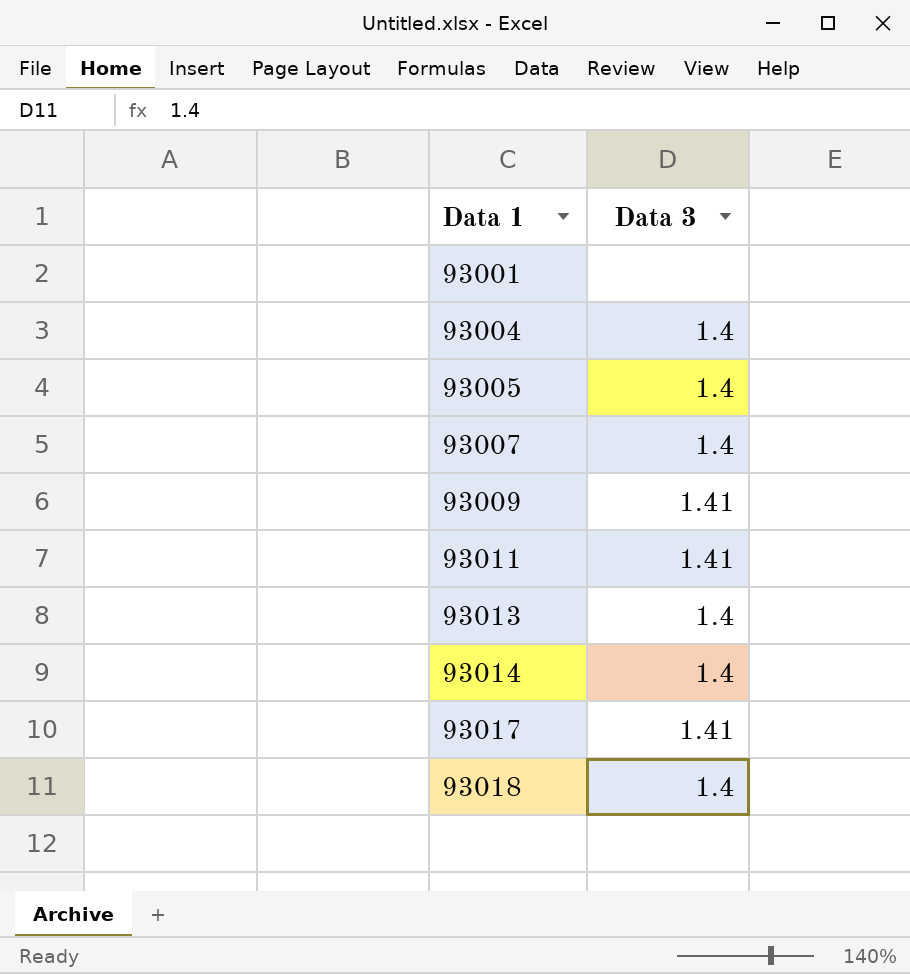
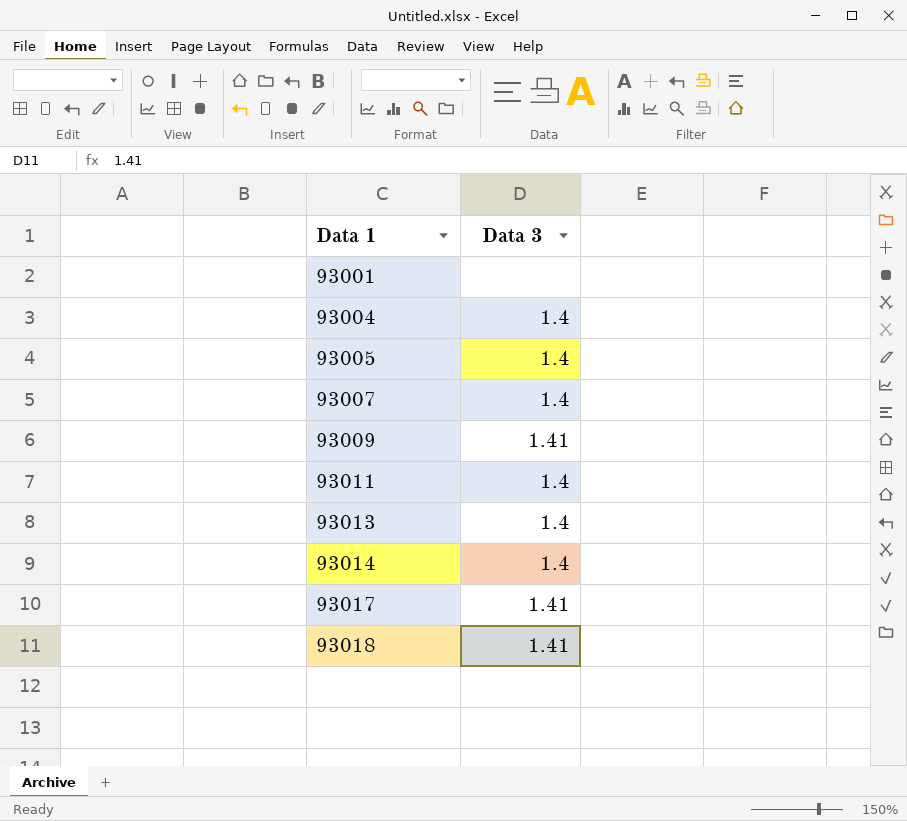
93011 | Data 3: 1.41 -> 1.4
93018 | Data 3: 1.4 -> 1.41

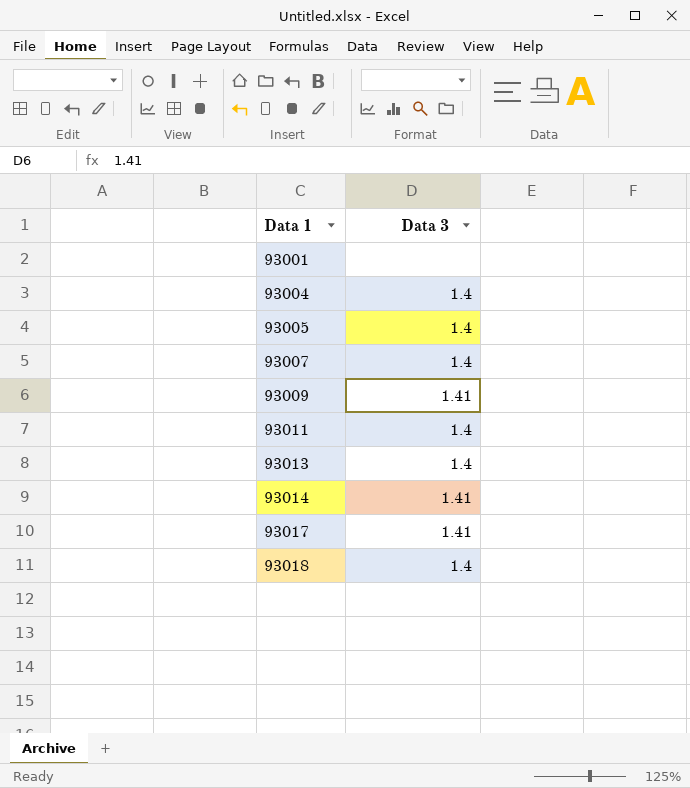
93014 | Data 3: 1.4 -> 1.41
93018 | Data 3: 1.41 -> 1.4

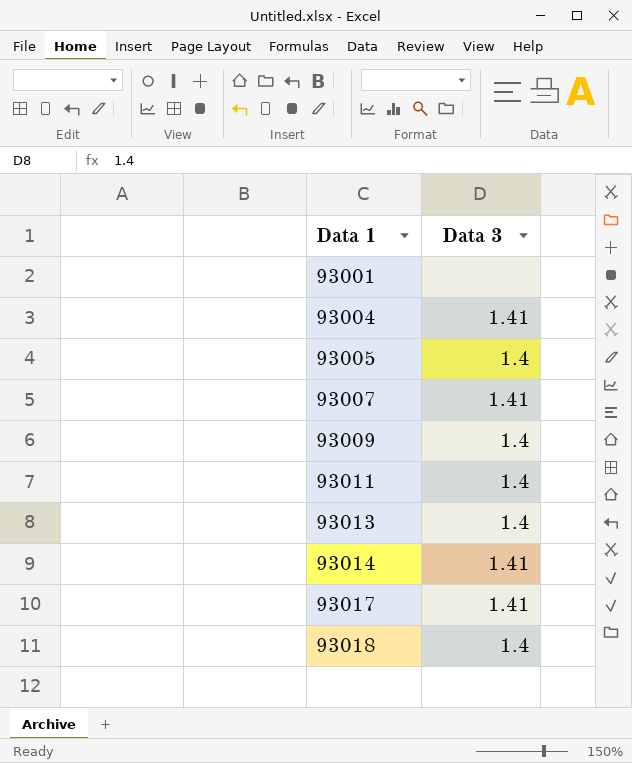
93004 | Data 3: 1.4 -> 1.41
93007 | Data 3: 1.4 -> 1.41
93009 | Data 3: 1.41 -> 1.4

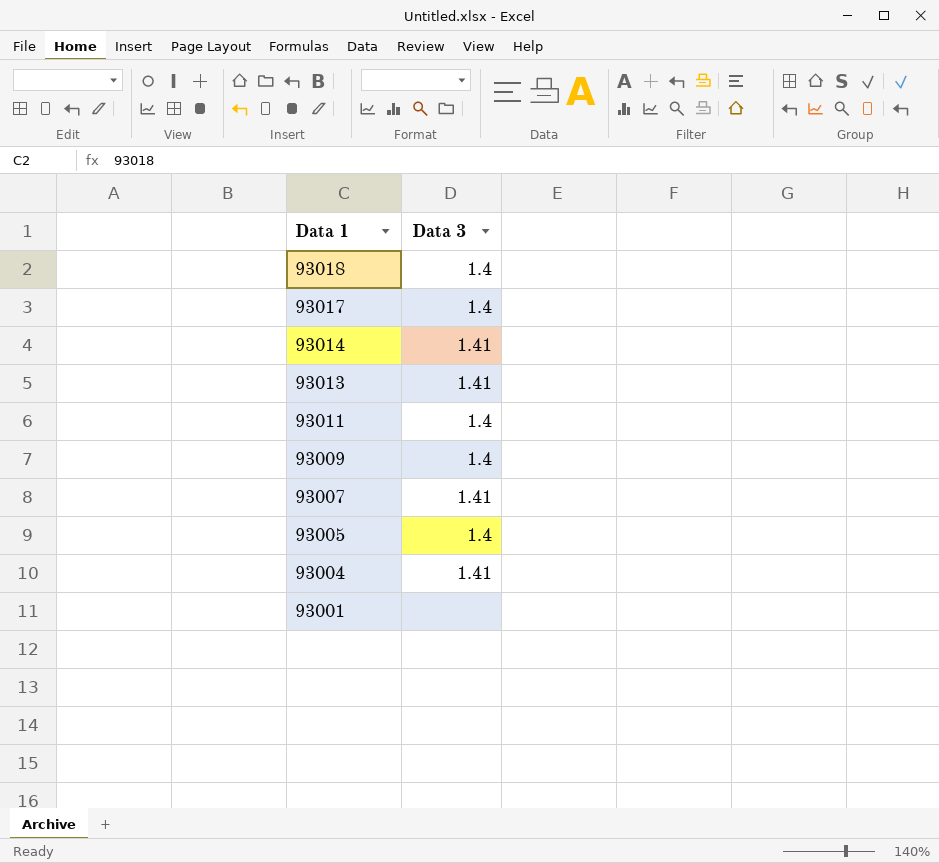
row order: Data 1 ascending -> Data 1 descending
93017 | Data 3: 1.41 -> 1.4
93013 | Data 3: 1.4 -> 1.41

